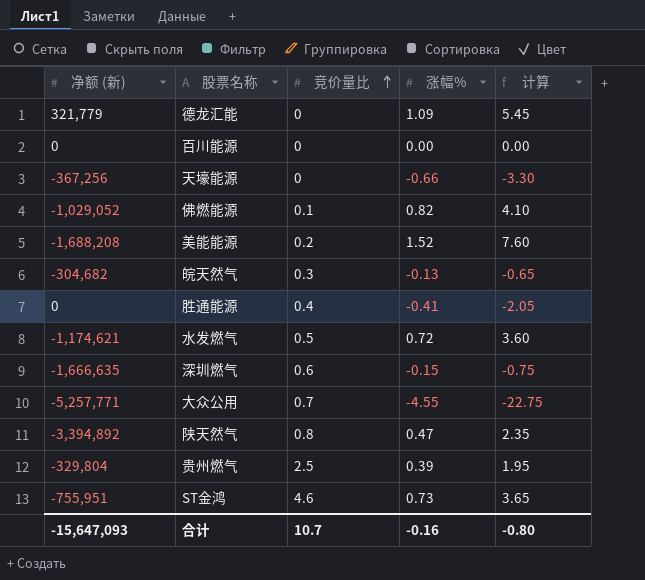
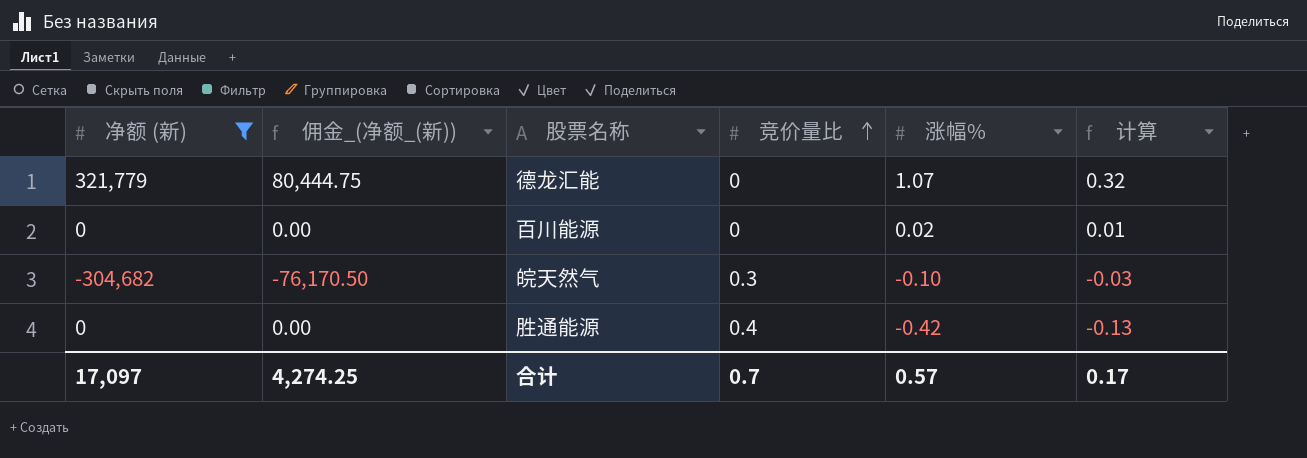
filter: none -> 净额 (新) >= -304,682
column 佣金_(净额_(新)) | formula: none -> [净额 (新)] * 0.25
column 计算 | formula: [涨幅%] * 5 -> [涨幅%] * 0.3
德龙汇能 | 涨幅%: 1.09 -> 1.07
百川能源 | 涨幅%: 0.00 -> 0.02
皖天然气 | 涨幅%: -0.13 -> -0.10
胜通能源 | 涨幅%: -0.41 -> -0.42
合计 | 净额 (新): -15,647,093 -> 17,097
合计 | 竞价量比: 10.7 -> 0.7
合计 | 涨幅%: -0.16 -> 0.57
合计 | 计算: -0.80 -> 0.17

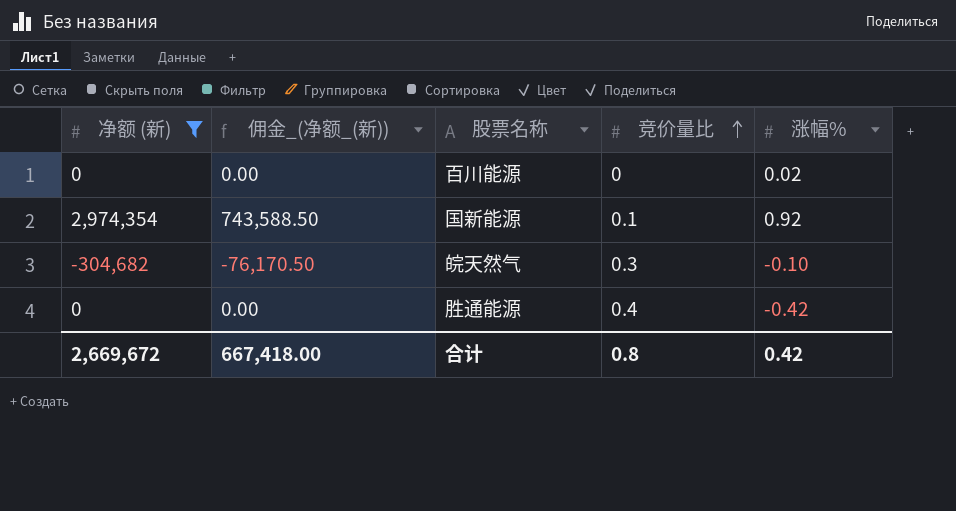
column 计算 | formula: [涨幅%] * 0.3 -> none
row 德龙汇能: 321,779 | 80,444.75 | 0 | 1.07 | 0.32 -> none
row 国新能源: none -> 2,974,354 | 743,588.50 | 0.1 | 0.92
合计 | 净额 (新): 17,097 -> 2,669,672
合计 | 佣金_(净额_(新)): 4,274.25 -> 667,418.00
合计 | 竞价量比: 0.7 -> 0.8
合计 | 涨幅%: 0.57 -> 0.42

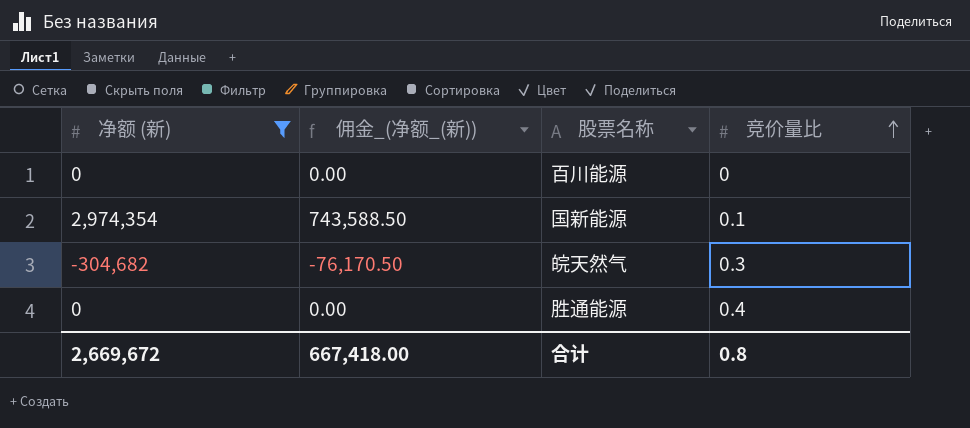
column 涨幅% | position: 5 -> none

